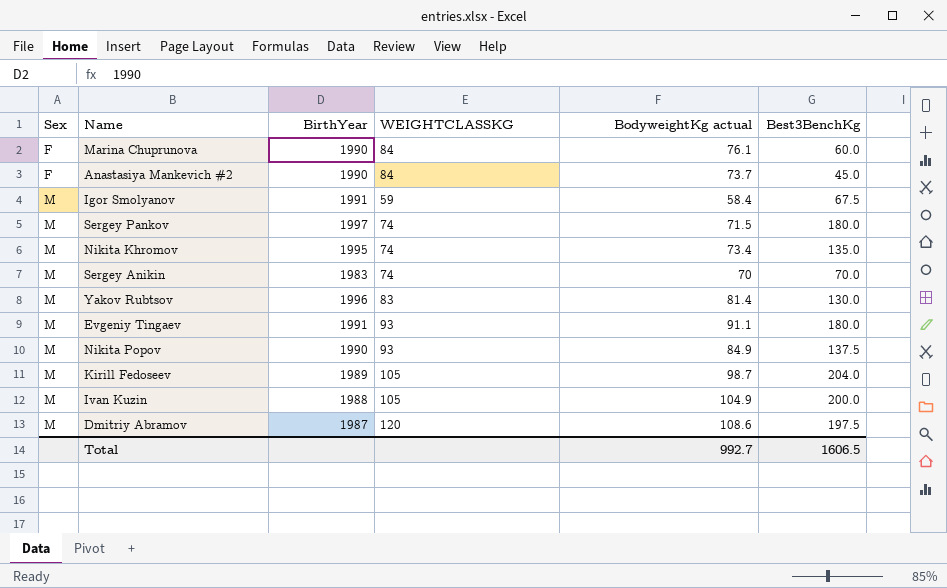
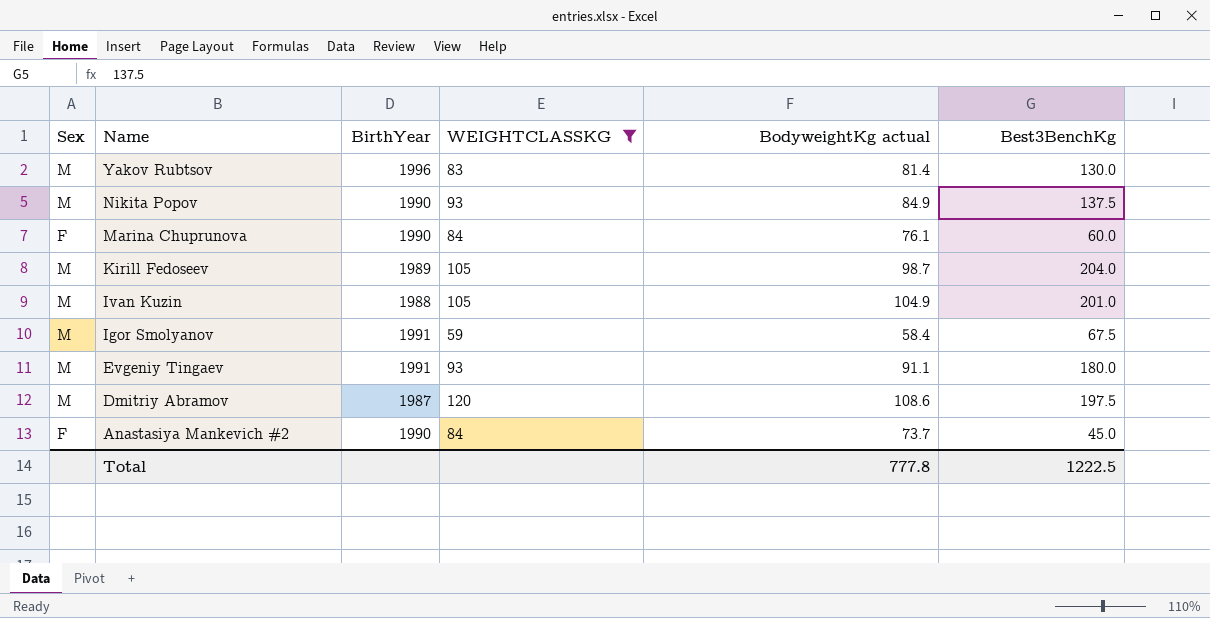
filter: none -> WEIGHTCLASSKG != 74
row order: Sex ascending -> Name descending
Ivan Kuzin | Best3BenchKg: 200.0 -> 201.0
Total | BodyweightKg actual: 992.7 -> 777.8
Total | Best3BenchKg: 1606.5 -> 1222.5

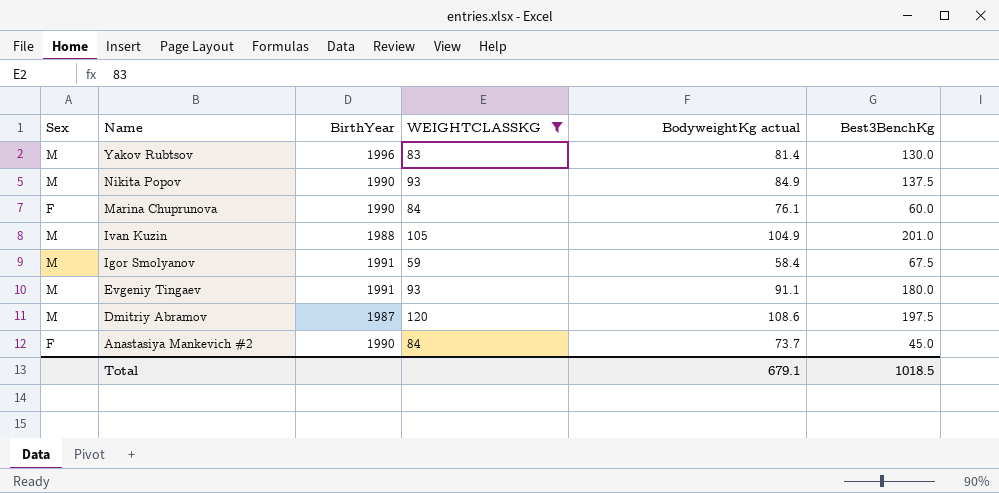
row Kirill Fedoseev: M | 1989 | 105 | 98.7 | 204.0 -> none
Total | BodyweightKg actual: 777.8 -> 679.1
Total | Best3BenchKg: 1222.5 -> 1018.5

